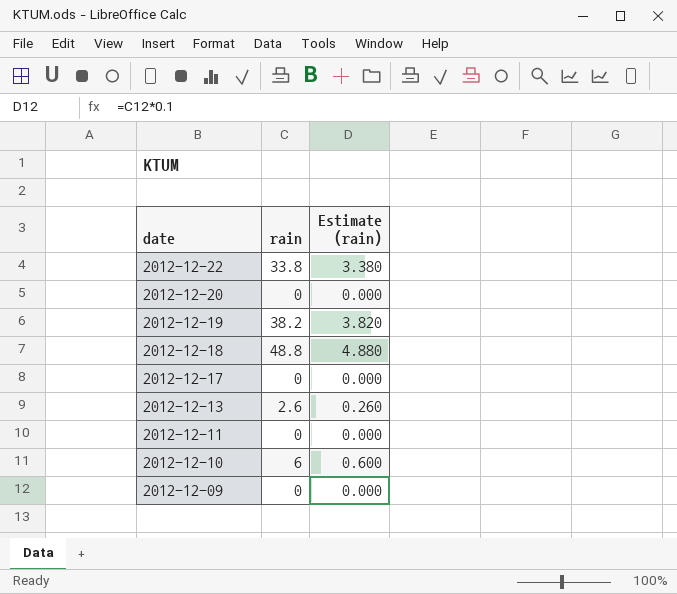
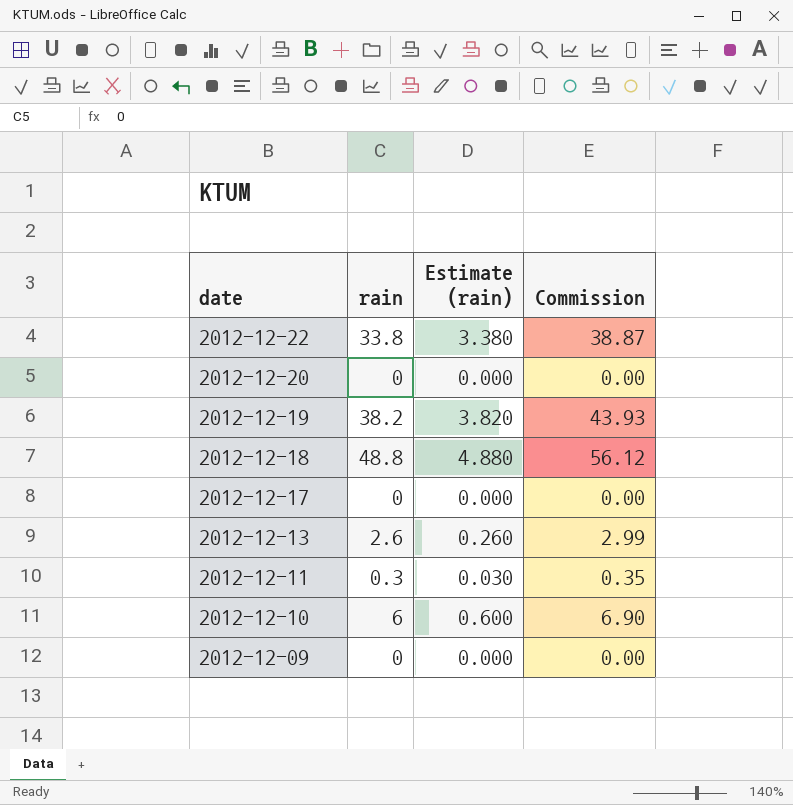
column Commission | formula: none -> [rain] * 1.15
2012-12-11 | rain: 0 -> 0.3
2012-12-11 | Estimate (rain): 0.000 -> 0.030

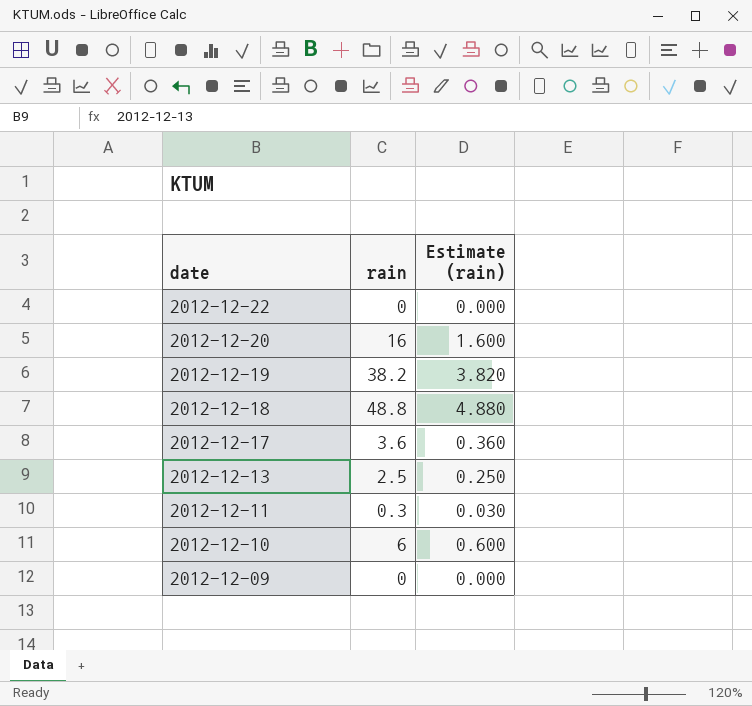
column Commission | formula: [rain] * 1.15 -> none
2012-12-22 | rain: 33.8 -> 0
2012-12-22 | Estimate (rain): 3.380 -> 0.000
2012-12-20 | rain: 0 -> 16
2012-12-20 | Estimate (rain): 0.000 -> 1.600
2012-12-17 | rain: 0 -> 3.6
2012-12-17 | Estimate (rain): 0.000 -> 0.360
2012-12-13 | rain: 2.6 -> 2.5
2012-12-13 | Estimate (rain): 0.260 -> 0.250

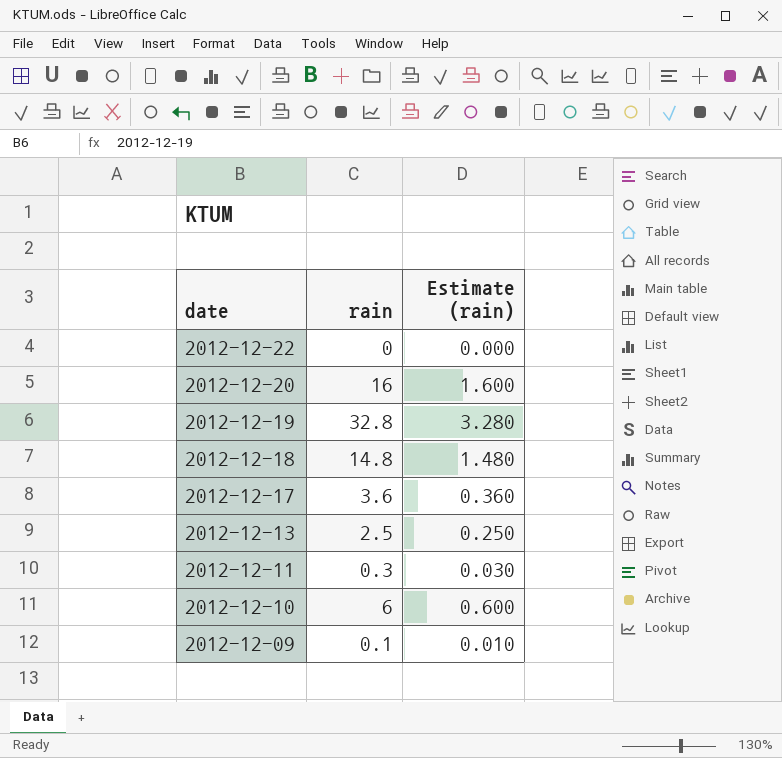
2012-12-19 | rain: 38.2 -> 32.8
2012-12-19 | Estimate (rain): 3.820 -> 3.280
2012-12-18 | rain: 48.8 -> 14.8
2012-12-18 | Estimate (rain): 4.880 -> 1.480
2012-12-09 | rain: 0 -> 0.1
2012-12-09 | Estimate (rain): 0.000 -> 0.010

